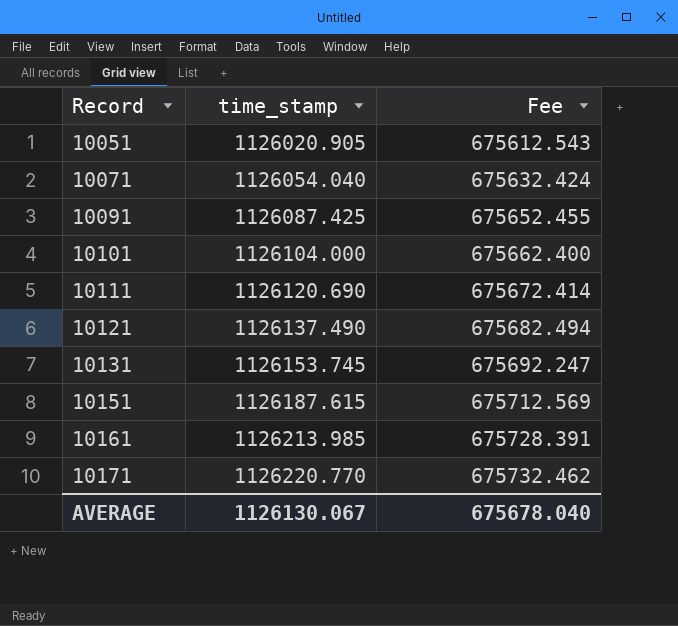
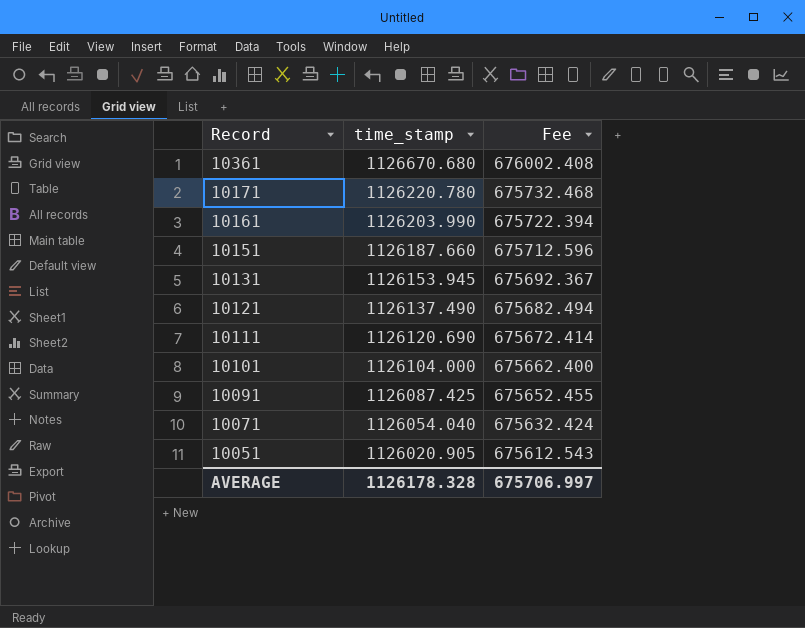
row order: Record ascending -> Record descending
row 10361: none -> 1126670.680 | 676002.408
10171 | time_stamp: 1126220.770 -> 1126220.780
10171 | Fee: 675732.462 -> 675732.468
10161 | time_stamp: 1126213.985 -> 1126203.990
10161 | Fee: 675728.391 -> 675722.394
10151 | time_stamp: 1126187.615 -> 1126187.660
10151 | Fee: 675712.569 -> 675712.596
10131 | time_stamp: 1126153.745 -> 1126153.945
10131 | Fee: 675692.247 -> 675692.367
AVERAGE | time_stamp: 1126130.067 -> 1126178.328
AVERAGE | Fee: 675678.040 -> 675706.997

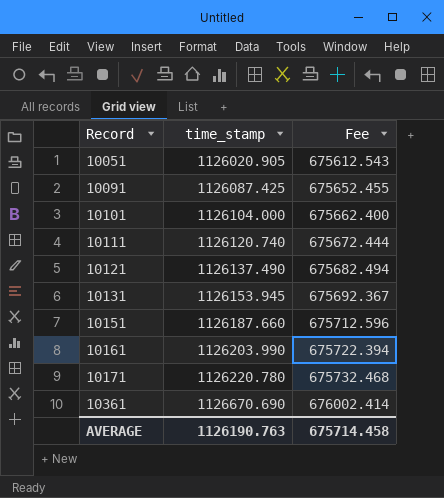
row order: Record descending -> Record ascending
row 10071: 1126054.040 | 675632.424 -> none
10111 | time_stamp: 1126120.690 -> 1126120.740
10111 | Fee: 675672.414 -> 675672.444
10361 | time_stamp: 1126670.680 -> 1126670.690
10361 | Fee: 676002.408 -> 676002.414
AVERAGE | time_stamp: 1126178.328 -> 1126190.763
AVERAGE | Fee: 675706.997 -> 675714.458

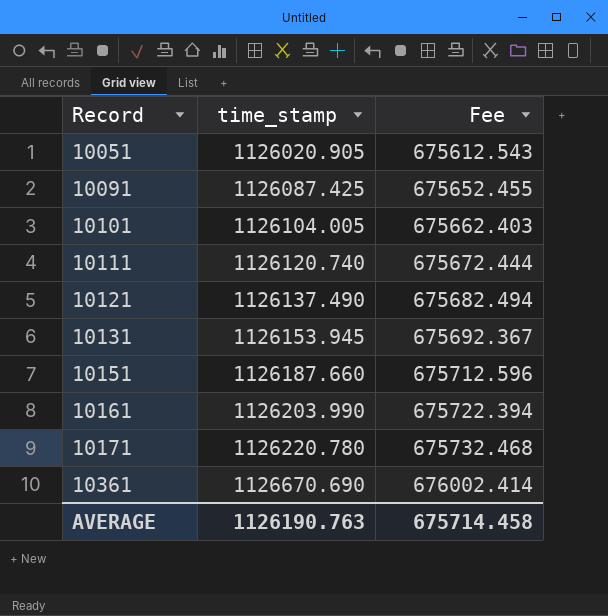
10101 | time_stamp: 1126104.000 -> 1126104.005
10101 | Fee: 675662.400 -> 675662.403

